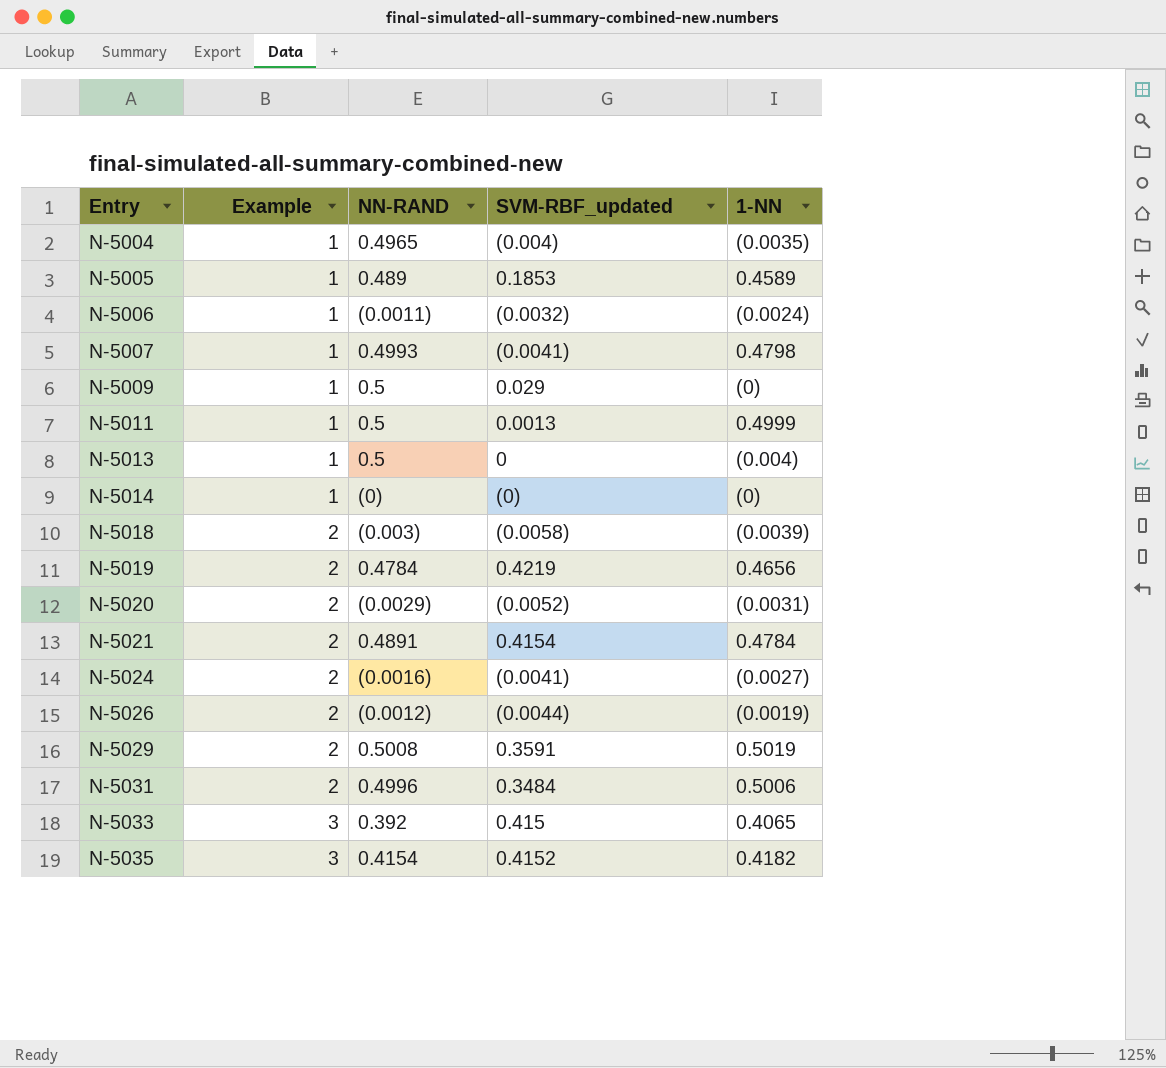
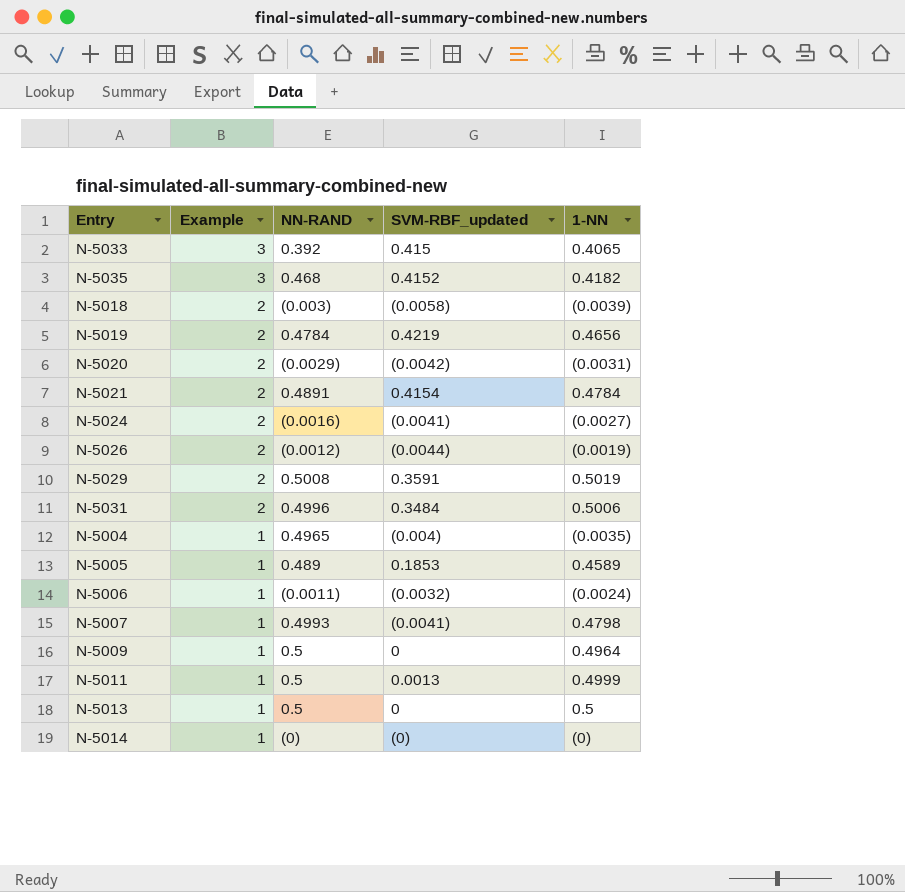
row order: Entry ascending -> Example descending
N-5035 | NN-RAND: 0.4154 -> 0.468
N-5020 | SVM-RBF_updated: (0.0052) -> (0.0042)
N-5009 | SVM-RBF_updated: 0.029 -> 0
N-5009 | 1-NN: (0) -> 0.4964
N-5013 | 1-NN: (0.004) -> 0.5

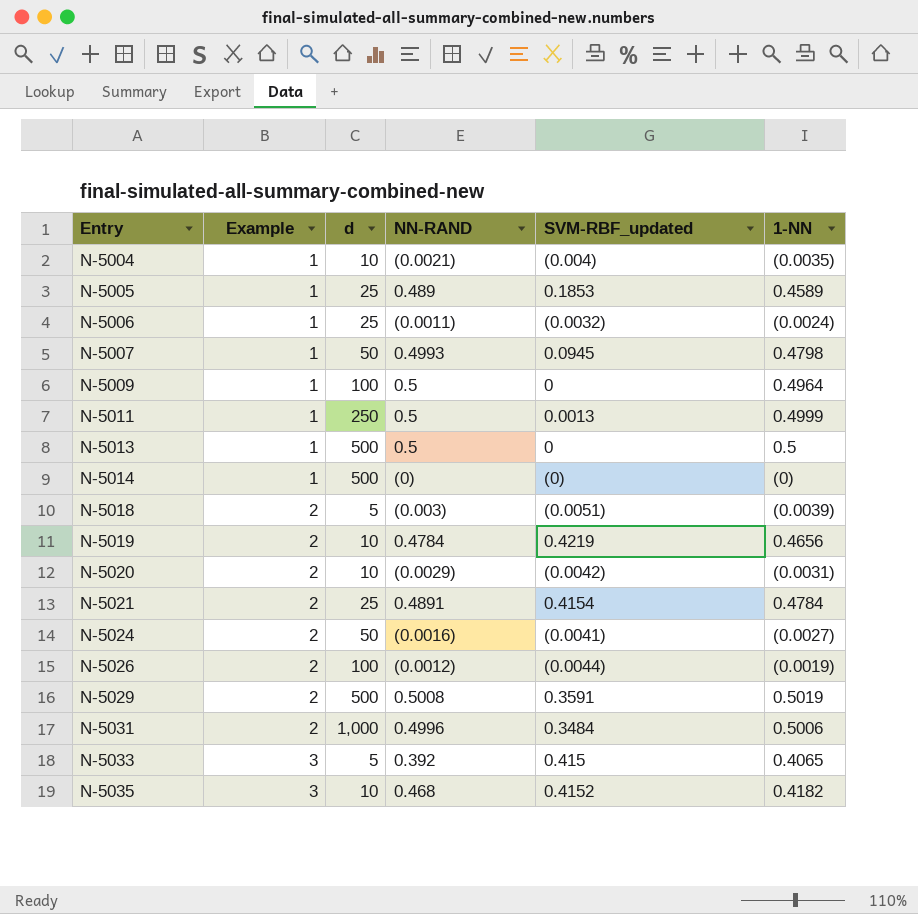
row order: Example descending -> Entry ascending
column d | position: none -> 3
N-5004 | NN-RAND: 0.4965 -> (0.0021)
N-5007 | SVM-RBF_updated: (0.0041) -> 0.0945
N-5018 | SVM-RBF_updated: (0.0058) -> (0.0051)

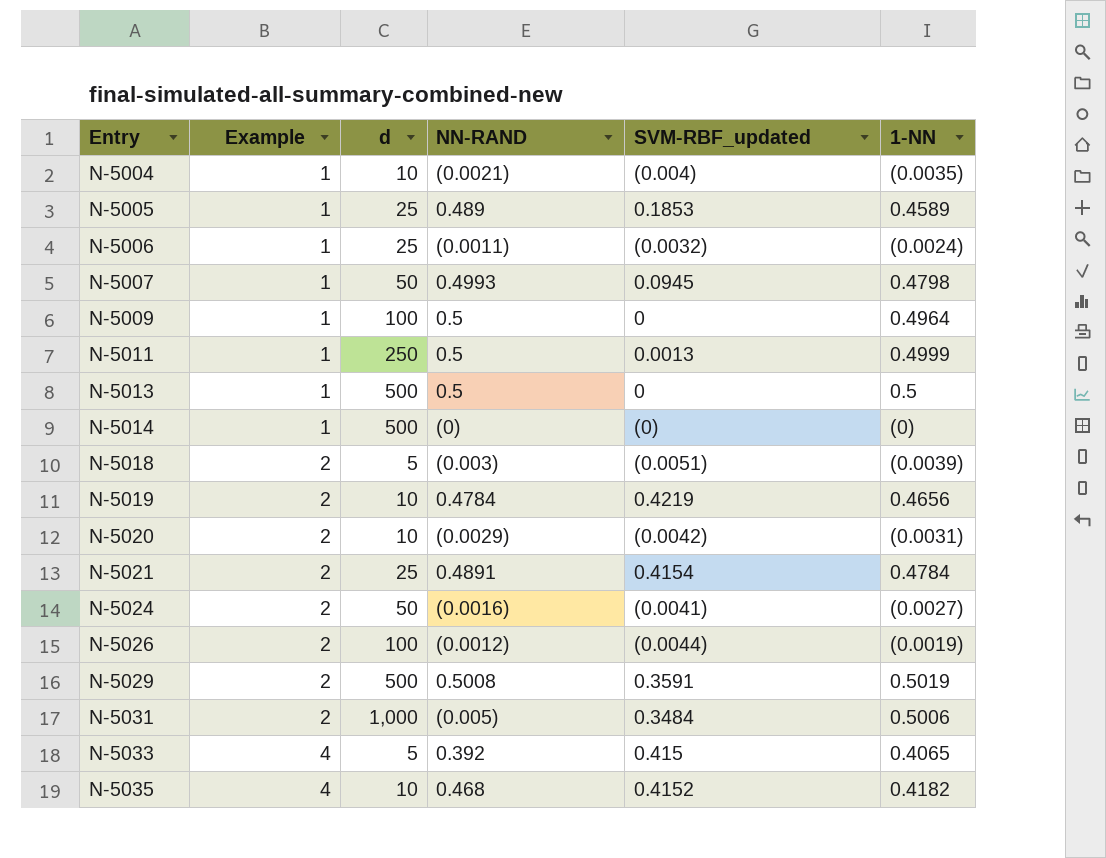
N-5031 | NN-RAND: 0.4996 -> (0.005)
N-5033 | Example: 3 -> 4
N-5035 | Example: 3 -> 4

